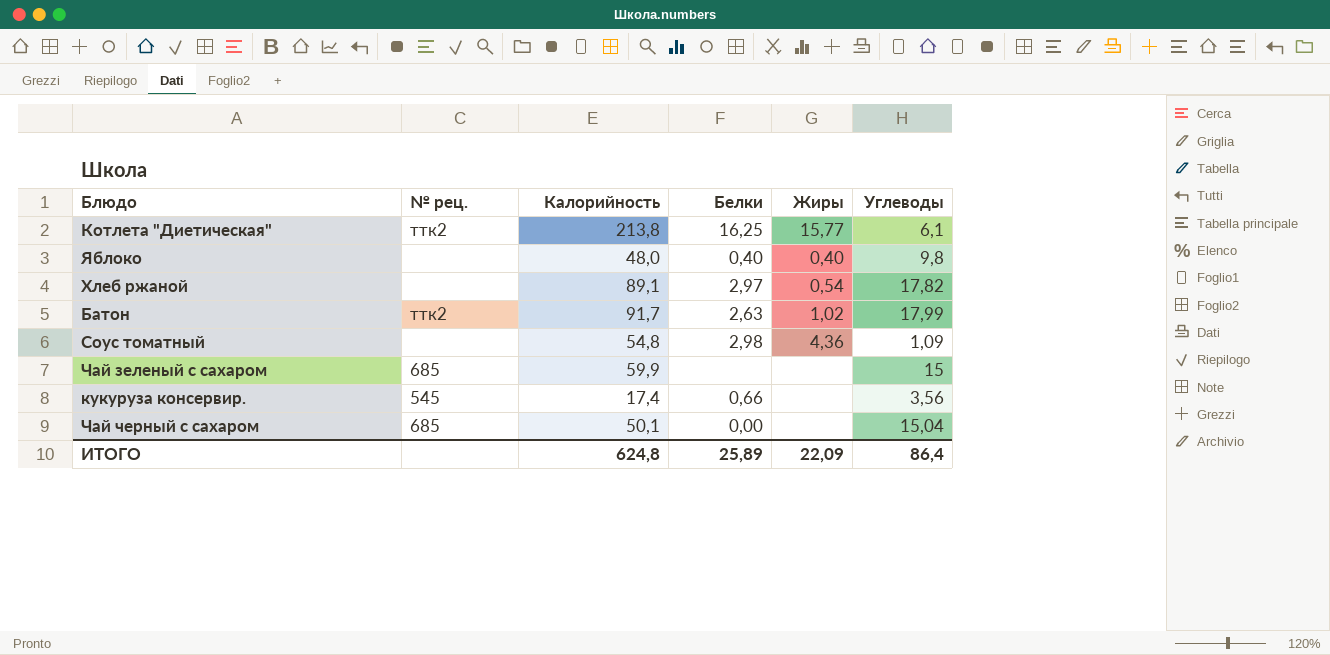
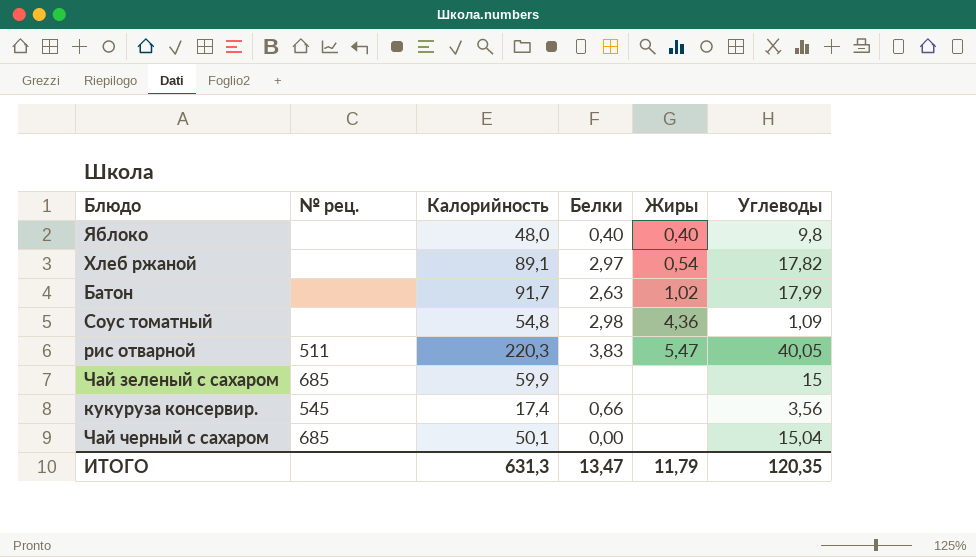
row Котлета "Диетическая": ттк2 | 213,8 | 16,25 | 15,77 | 6,1 -> none
Батон | № рец.: ттк2 -> none
row рис отварной: none -> 511 | 220,3 | 3,83 | 5,47 | 40,05
ИТОГО | Калорийность: 624,8 -> 631,3
ИТОГО | Белки: 25,89 -> 13,47
ИТОГО | Жиры: 22,09 -> 11,79
ИТОГО | Углеводы: 86,4 -> 120,35

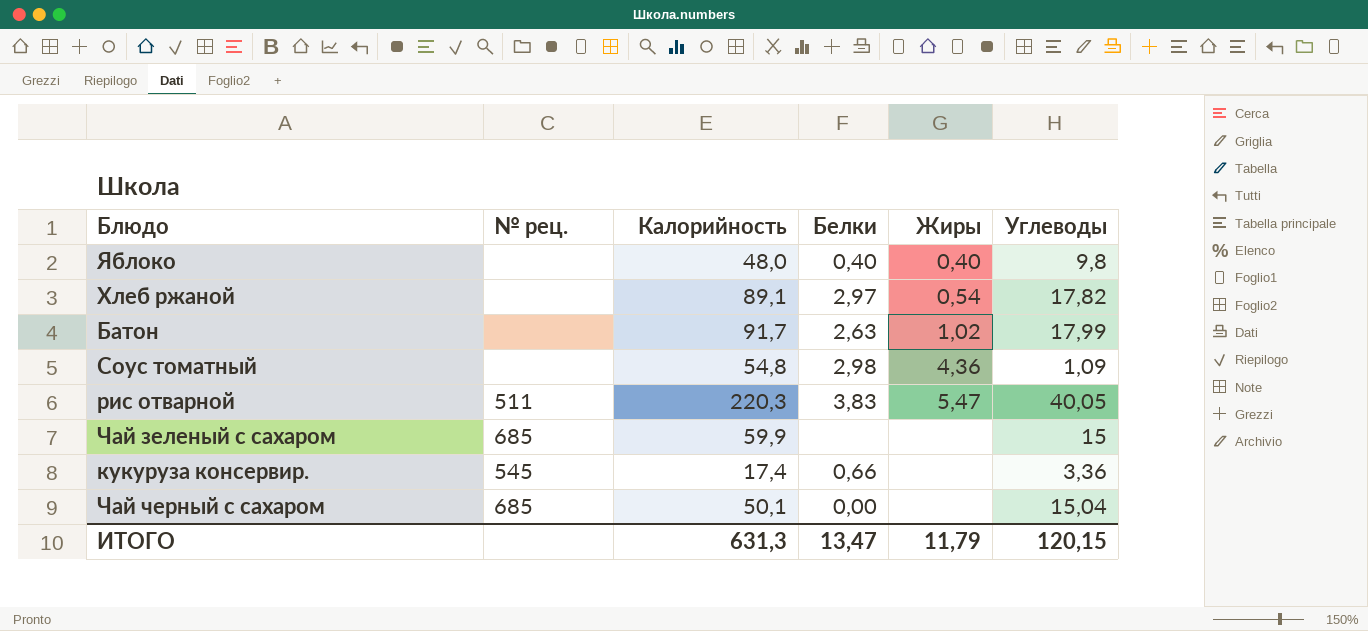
кукуруза консервир. | Углеводы: 3,56 -> 3,36
ИТОГО | Углеводы: 120,35 -> 120,15

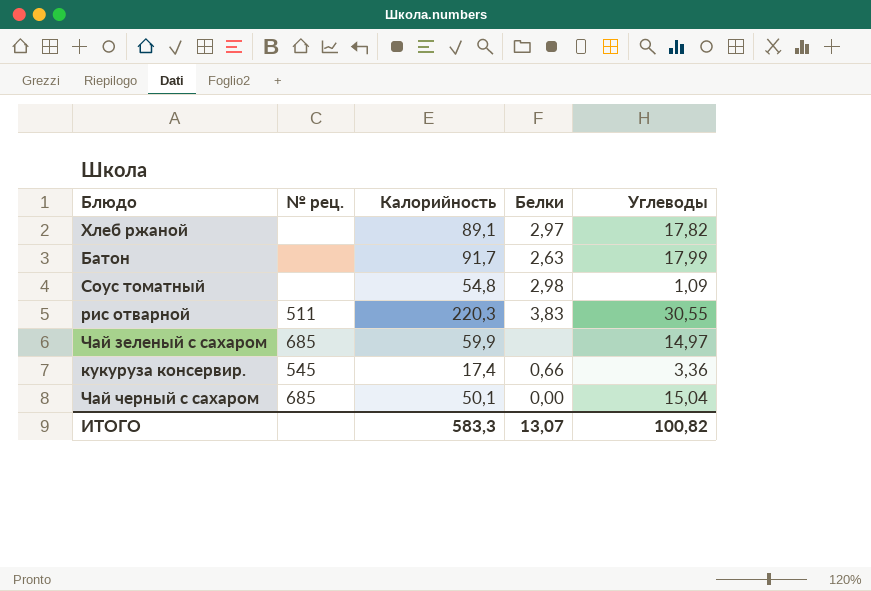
column Жиры | position: 5 -> none
row Яблоко: none | 48,0 | 0,40 | 0,40 | 9,8 -> none
рис отварной | Углеводы: 40,05 -> 30,55
Чай зеленый с сахаром | Углеводы: 15 -> 14,97
ИТОГО | Калорийность: 631,3 -> 583,3
ИТОГО | Белки: 13,47 -> 13,07
ИТОГО | Углеводы: 120,15 -> 100,82

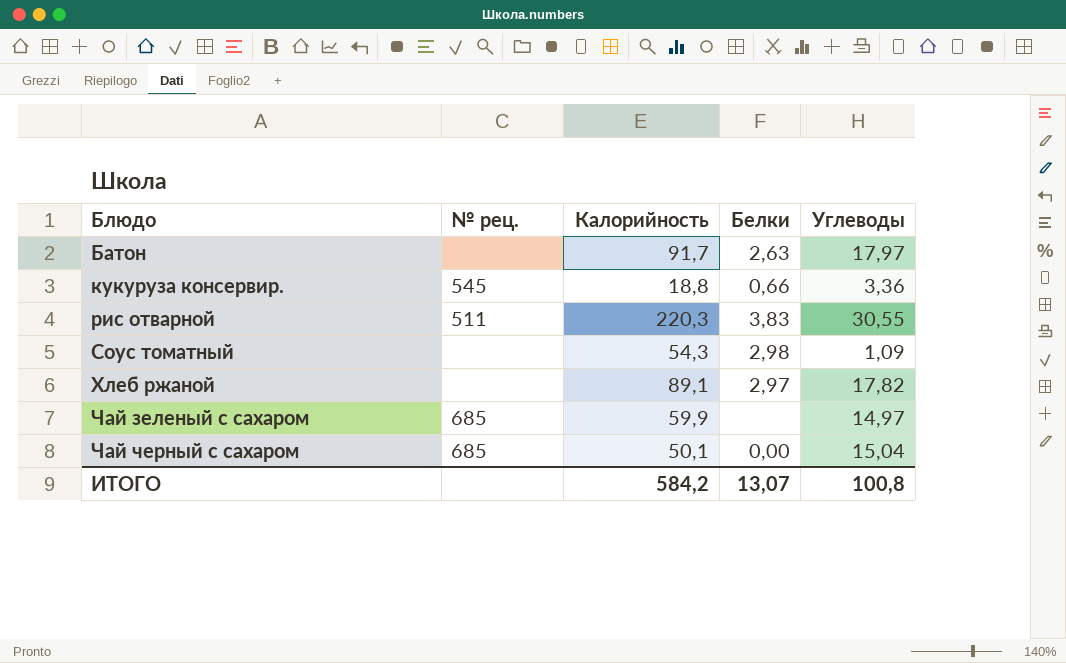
row order: none -> Блюдо ascending
Батон | Углеводы: 17,99 -> 17,97
кукуруза консервир. | Калорийность: 17,4 -> 18,8
Соус томатный | Калорийность: 54,8 -> 54,3
ИТОГО | Калорийность: 583,3 -> 584,2
ИТОГО | Углеводы: 100,82 -> 100,8

